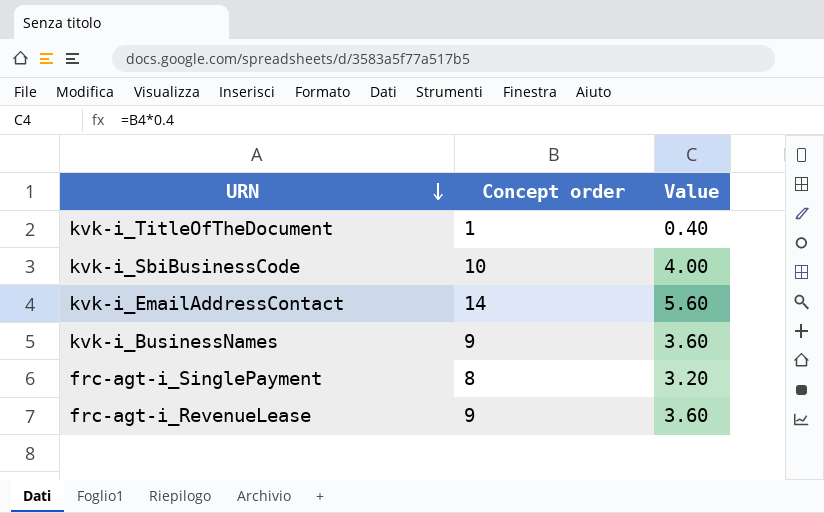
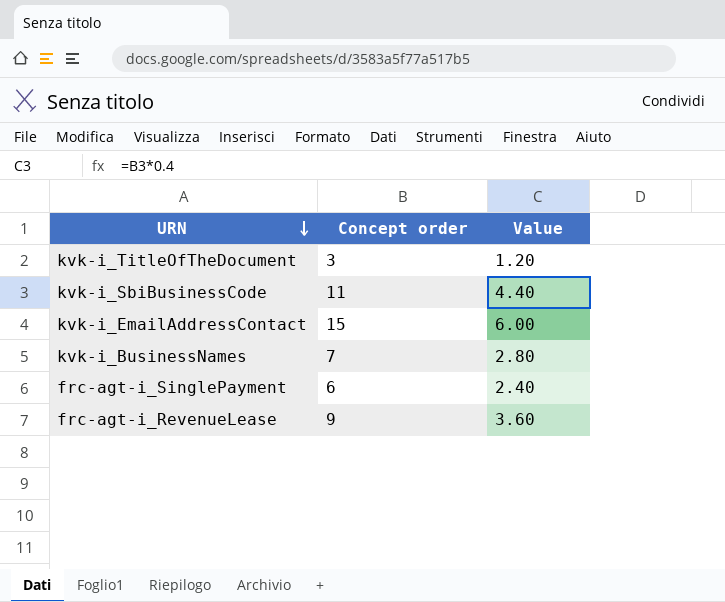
kvk-i_TitleOfTheDocument | Concept order: 1 -> 3
kvk-i_TitleOfTheDocument | Value: 0.40 -> 1.20
kvk-i_SbiBusinessCode | Concept order: 10 -> 11
kvk-i_SbiBusinessCode | Value: 4.00 -> 4.40
kvk-i_EmailAddressContact | Concept order: 14 -> 15
kvk-i_EmailAddressContact | Value: 5.60 -> 6.00
kvk-i_BusinessNames | Concept order: 9 -> 7
kvk-i_BusinessNames | Value: 3.60 -> 2.80
frc-agt-i_SinglePayment | Concept order: 8 -> 6
frc-agt-i_SinglePayment | Value: 3.20 -> 2.40

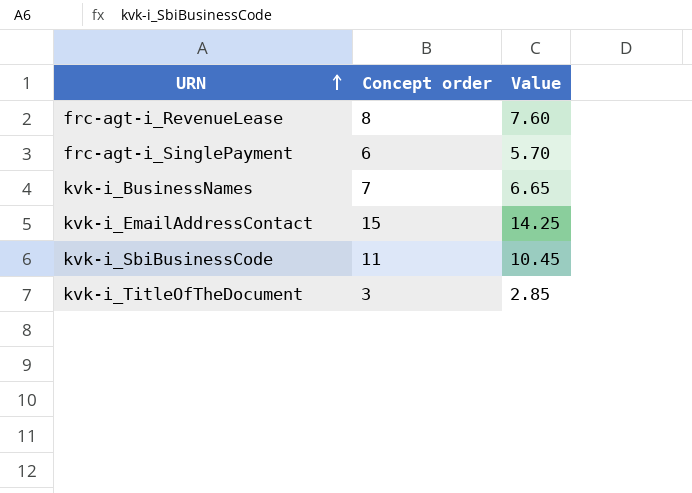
row order: URN descending -> URN ascending
column Value | formula: [Concept order] * 0.4 -> [Concept order] * 0.95
frc-agt-i_RevenueLease | Concept order: 9 -> 8

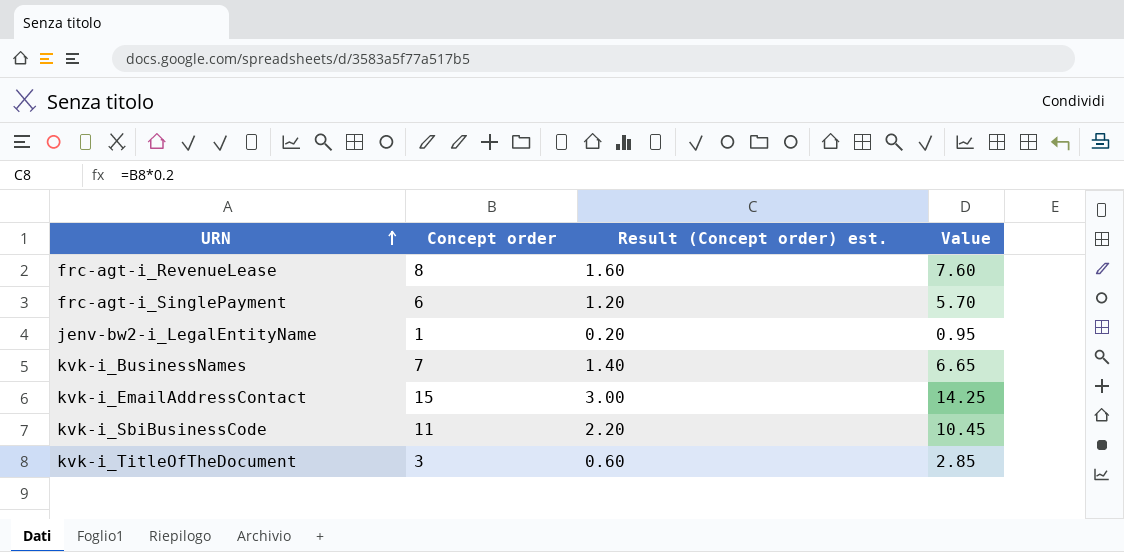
column Result (Concept order) est. | formula: none -> [Concept order] * 0.2
row jenv-bw2-i_LegalEntityName: none -> 1 | 0.20 | 0.95

